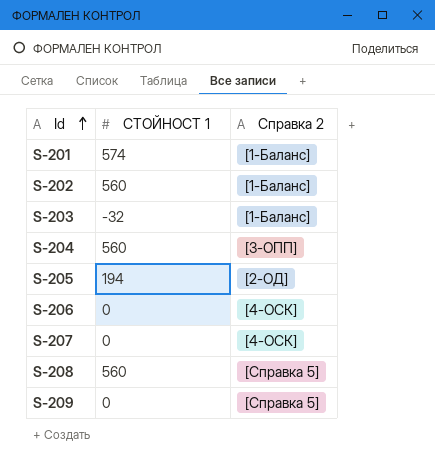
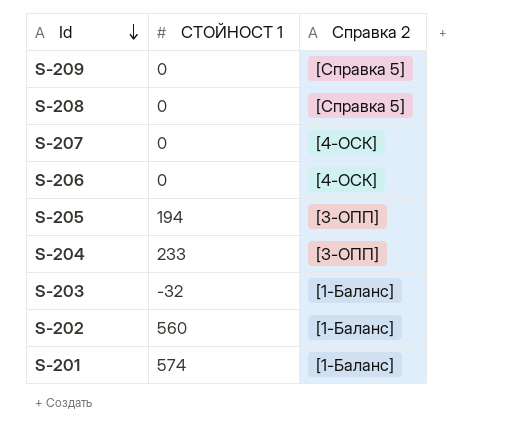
row order: Id ascending -> Id descending
S-208 | СТОЙНОСТ 1: 560 -> 0
S-205 | Справка 2: [2-ОД] -> [3-ОПП]
S-204 | СТОЙНОСТ 1: 560 -> 233

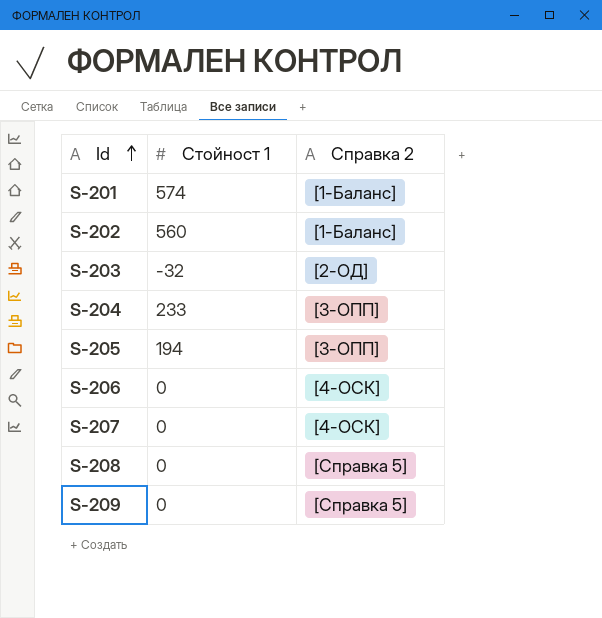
row order: Id descending -> Id ascending
column name: СТОЙНОСТ 1 -> Стойност 1
S-203 | Справка 2: [1-Баланс] -> [2-ОД]

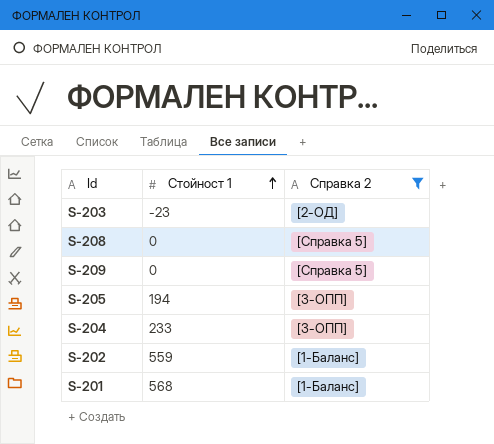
filter: none -> Справка 2 != [4-ОСК]
row order: Id ascending -> Стойност 1 ascending
S-203 | Стойност 1: -32 -> -23
S-202 | Стойност 1: 560 -> 559
S-201 | Стойност 1: 574 -> 568

